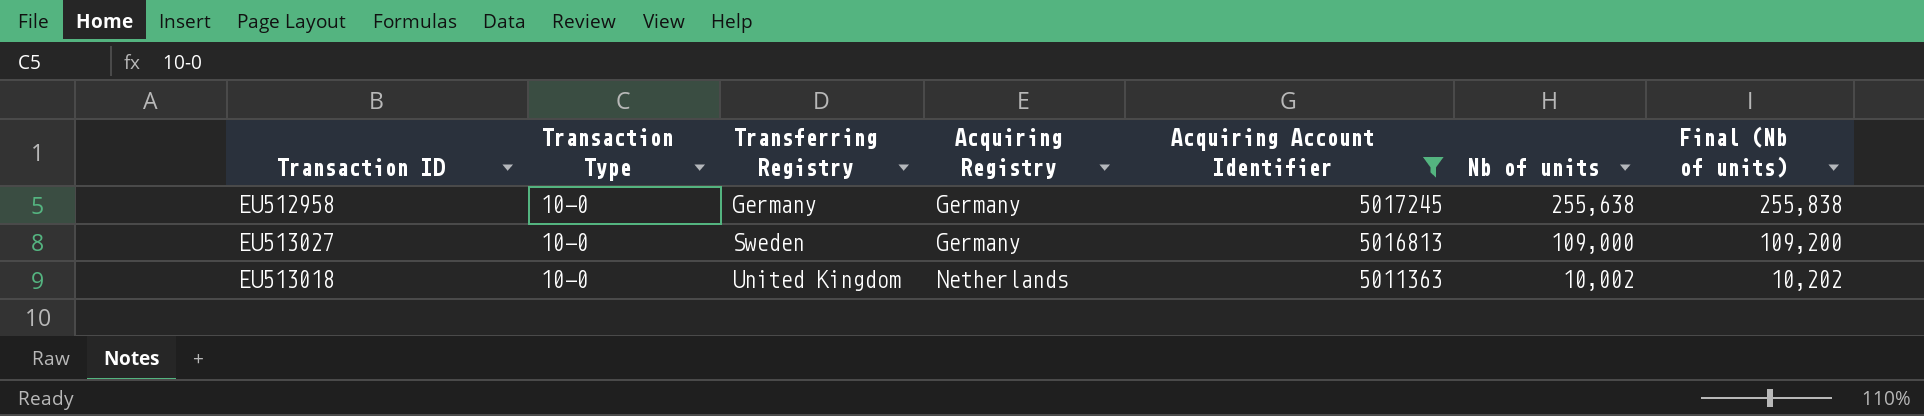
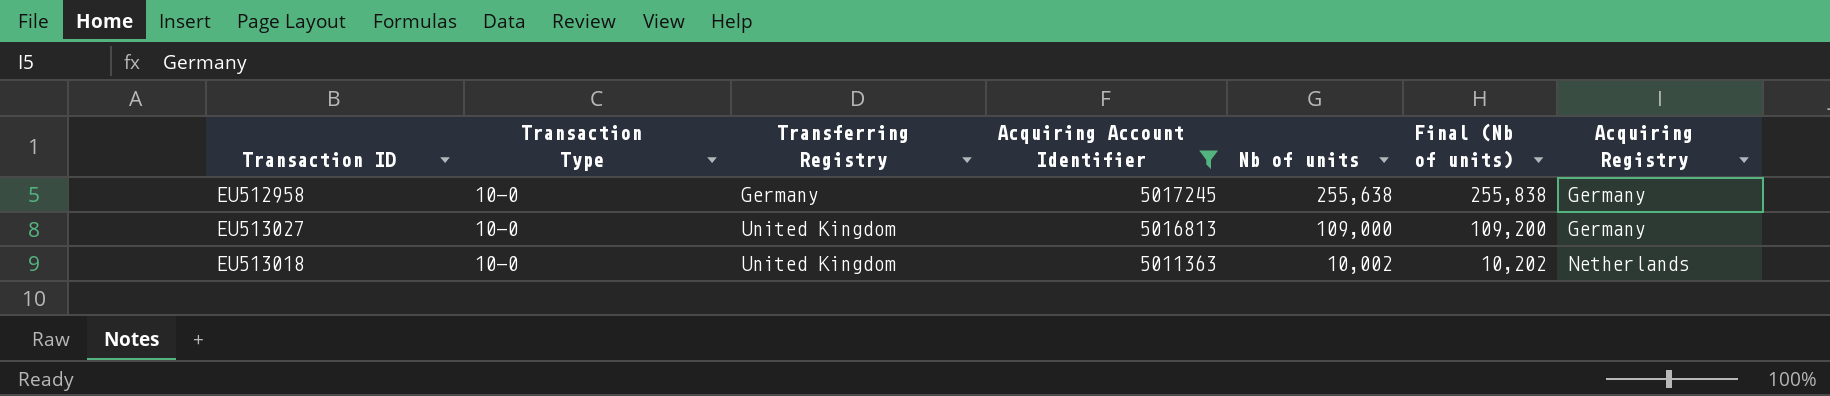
column Acquiring Registry | position: 4 -> 7
EU513027 | Transferring Registry: Sweden -> United Kingdom

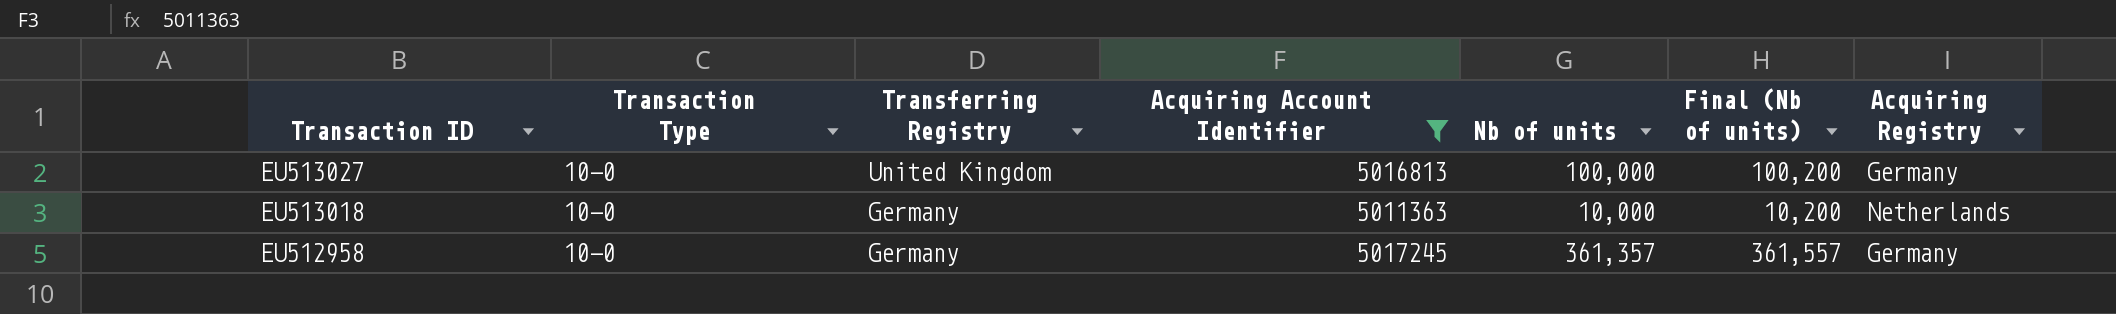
row order: Transferring Registry ascending -> Transaction ID descending
EU513027 | Nb of units: 109,000 -> 100,000
EU513027 | Final (Nb of units): 109,200 -> 100,200
EU513018 | Transferring Registry: United Kingdom -> Germany
EU513018 | Nb of units: 10,002 -> 10,000
EU513018 | Final (Nb of units): 10,202 -> 10,200
EU512958 | Nb of units: 255,638 -> 361,357
EU512958 | Final (Nb of units): 255,838 -> 361,557

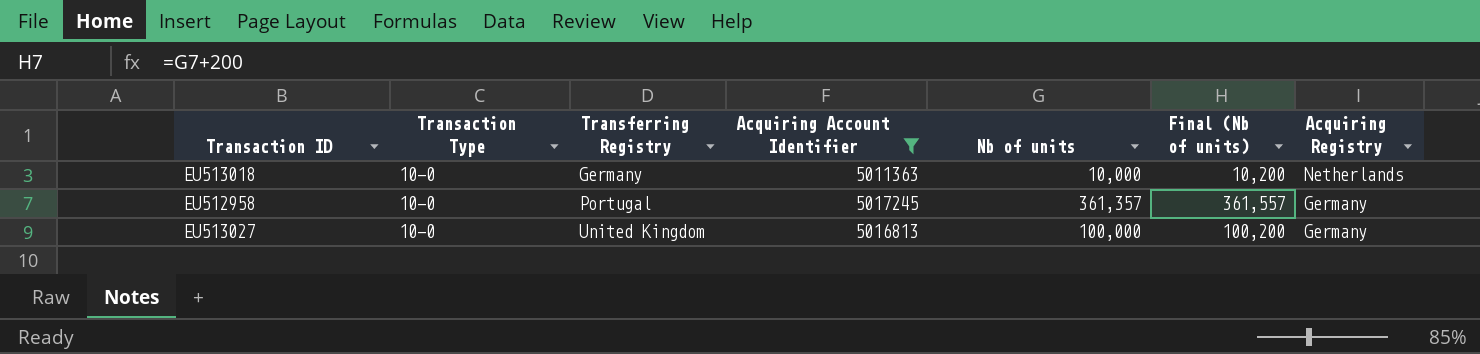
row order: Transaction ID descending -> Transferring Registry ascending
EU512958 | Transferring Registry: Germany -> Portugal

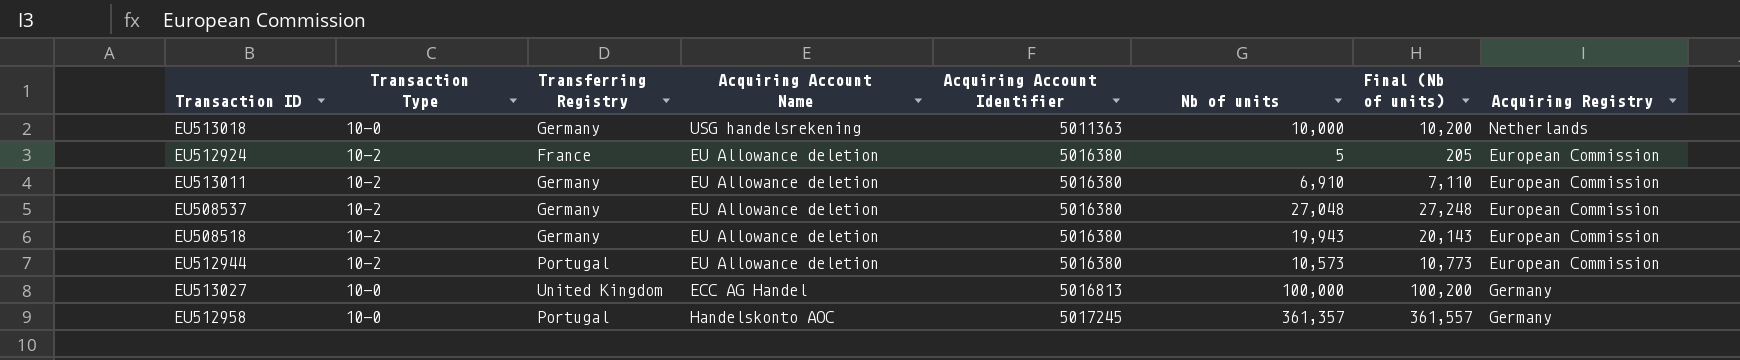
filter: Acquiring Account Identifier != 5016380 -> none
row order: Transferring Registry ascending -> Acquiring Account Identifier ascending
column Acquiring Account Name | position: none -> 4

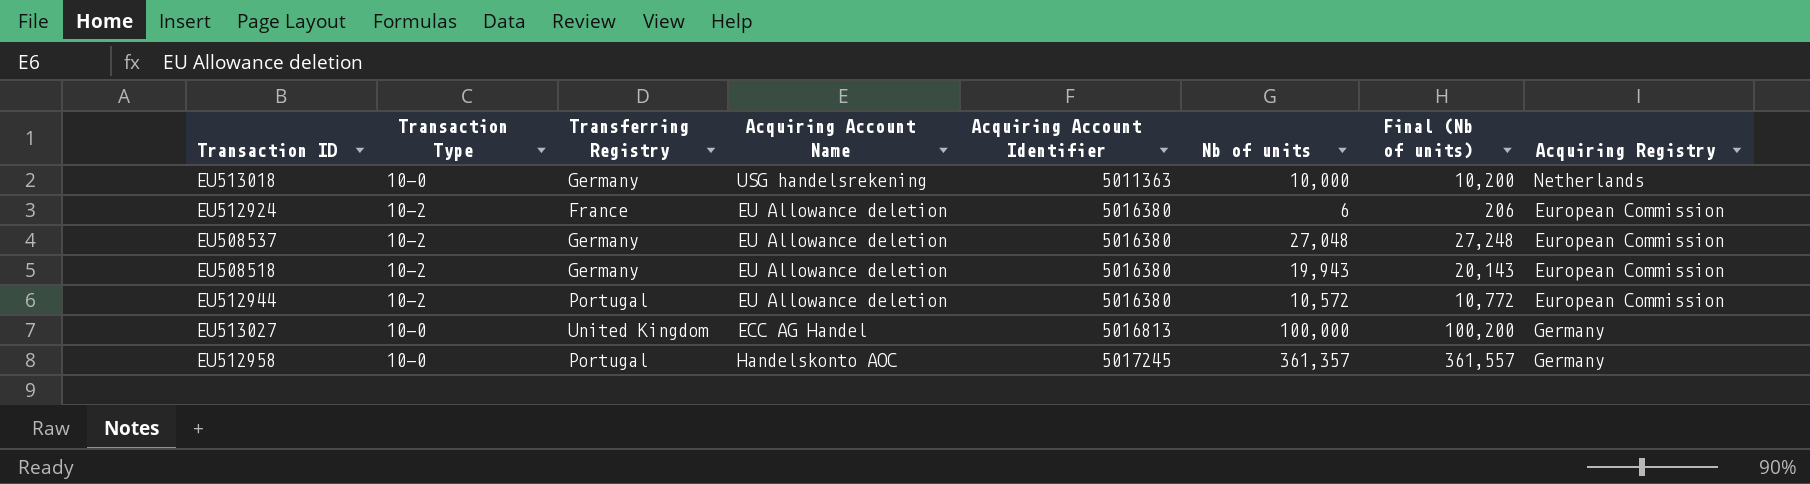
row EU513011: 10-2 | Germany | EU Allowance deletion | 5016380 | 6,910 | 7,110 | European Commission -> none
EU512924 | Nb of units: 5 -> 6
EU512924 | Final (Nb of units): 205 -> 206
EU512944 | Nb of units: 10,573 -> 10,572
EU512944 | Final (Nb of units): 10,773 -> 10,772

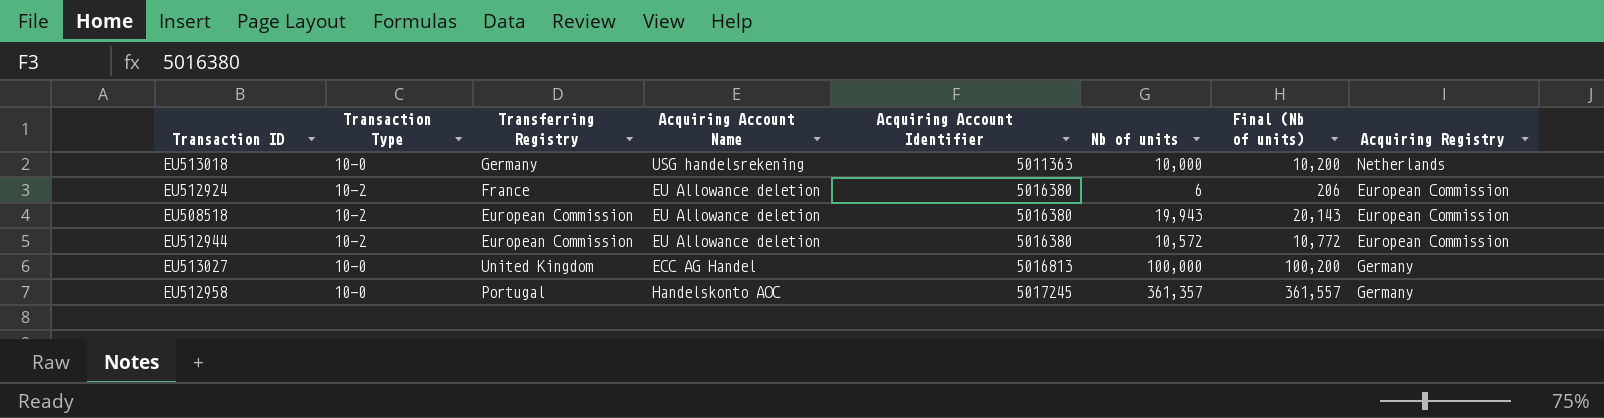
row EU508537: 10-2 | Germany | EU Allowance deletion | 5016380 | 27,048 | 27,248 | European Commission -> none
EU508518 | Transferring Registry: Germany -> European Commission
EU512944 | Transferring Registry: Portugal -> European Commission

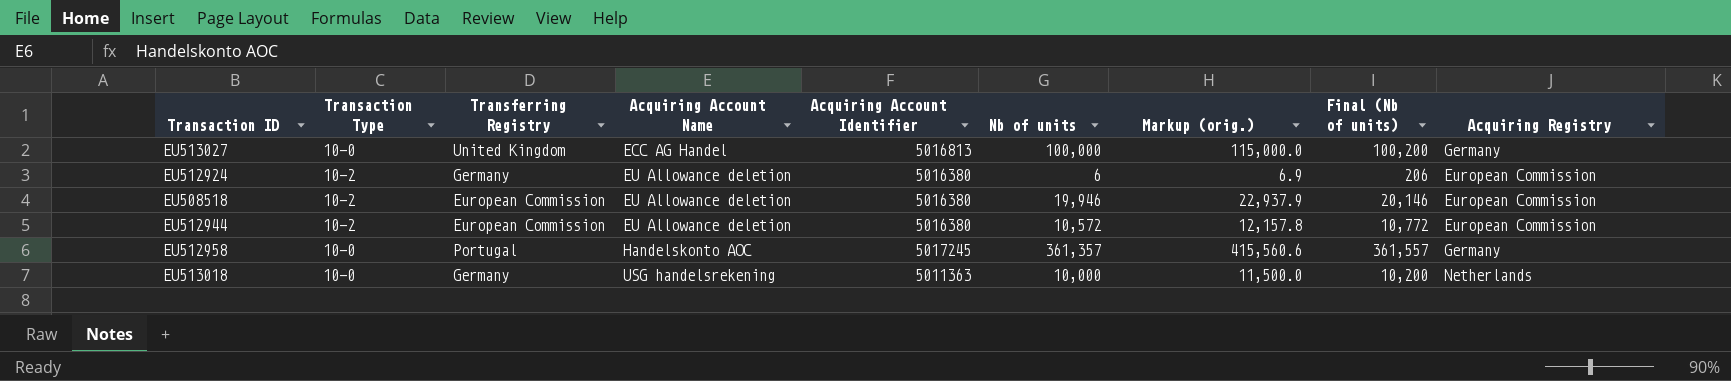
row order: Acquiring Account Identifier ascending -> Acquiring Account Name ascending
column Markup (orig.) | formula: none -> [Nb of units] * 1.15
EU512924 | Transferring Registry: France -> Germany
EU508518 | Nb of units: 19,943 -> 19,946
EU508518 | Final (Nb of units): 20,143 -> 20,146

